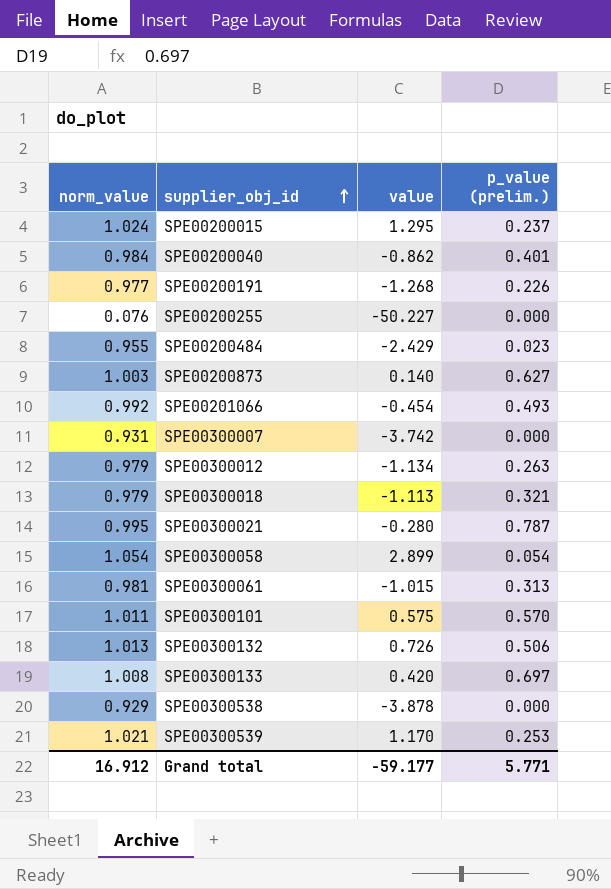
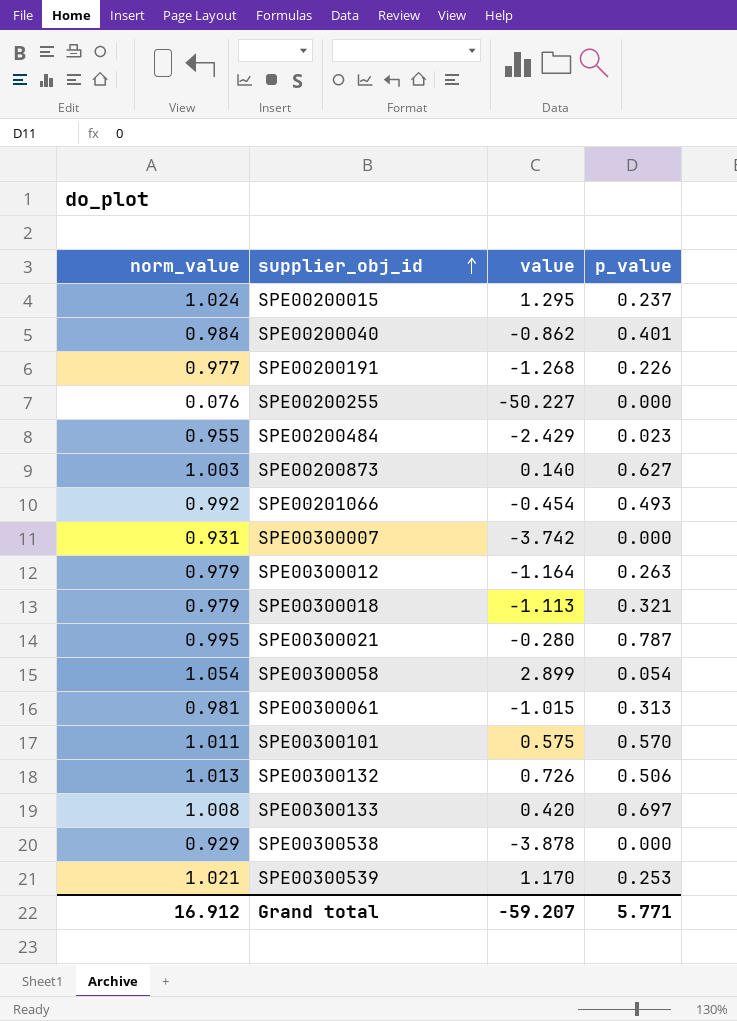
column name: p_value (prelim.) -> p_value
SPE00300012 | value: -1.134 -> -1.164
Grand total | value: -59.177 -> -59.207

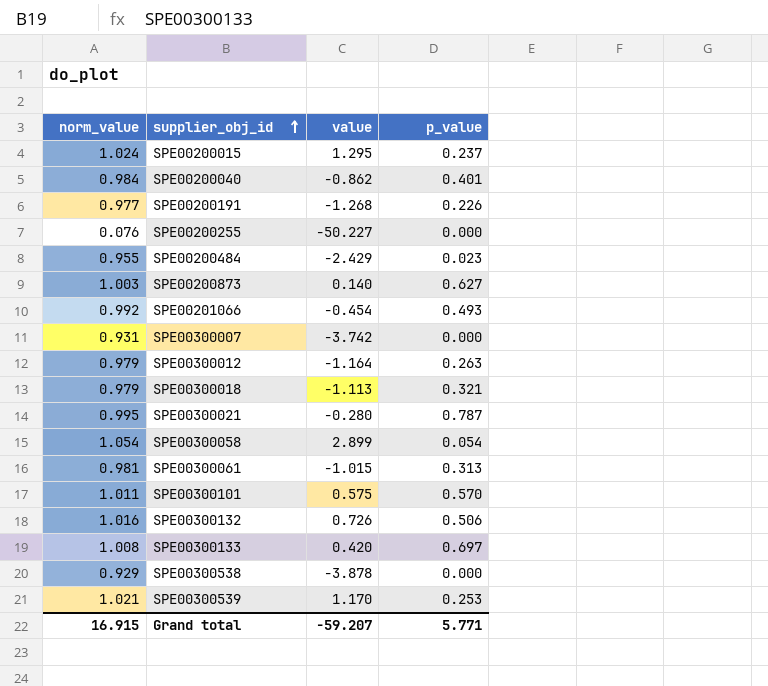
SPE00300132 | norm_value: 1.013 -> 1.016
Grand total | norm_value: 16.912 -> 16.915

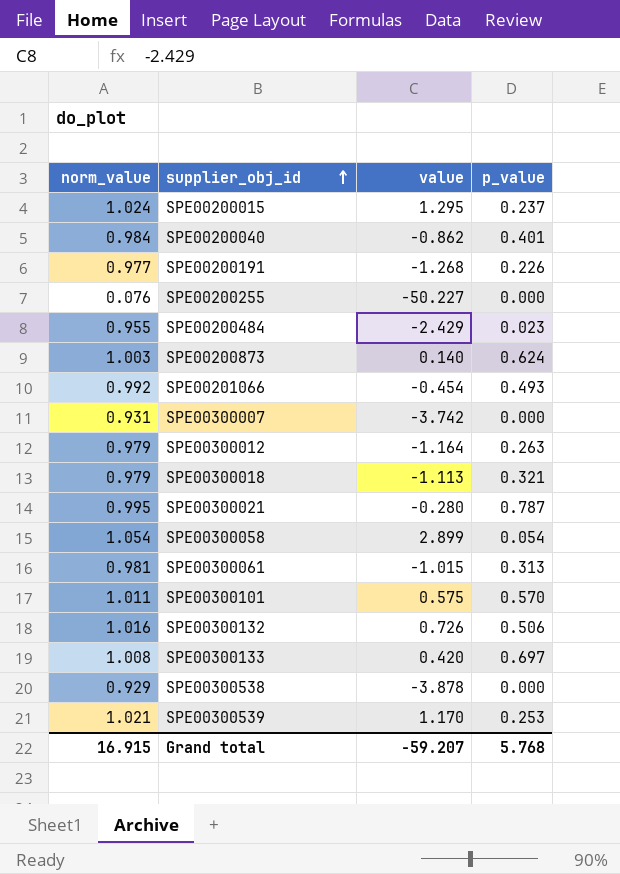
SPE00200873 | p_value: 0.627 -> 0.624
Grand total | p_value: 5.771 -> 5.768

